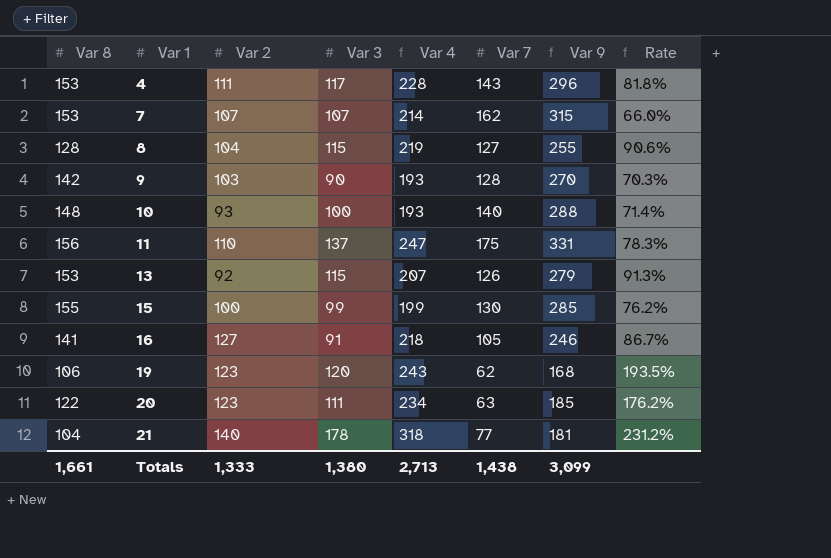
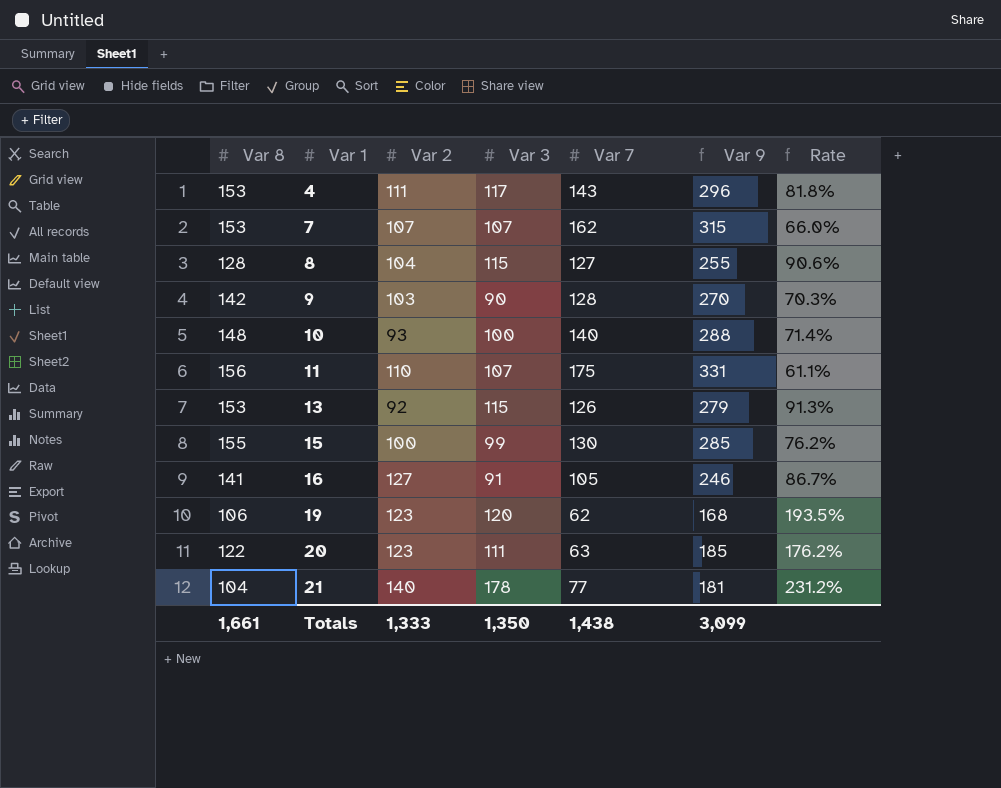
column Var 4 | formula: [Var 2] + [Var 3] -> none
11 | Var 3: 137 -> 107
11 | Rate: 78.3% -> 61.1%
Totals | Var 3: 1,380 -> 1,350

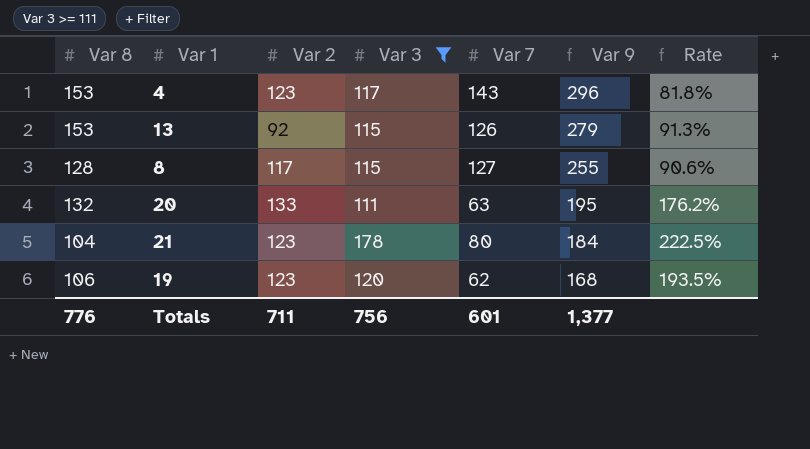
filter: none -> Var 3 >= 111
row order: Var 1 ascending -> Var 9 descending
4 | Var 2: 111 -> 123
8 | Var 2: 104 -> 117
20 | Var 8: 122 -> 132
20 | Var 2: 123 -> 133
20 | Var 9: 185 -> 195
21 | Var 2: 140 -> 123
21 | Var 7: 77 -> 80
21 | Var 9: 181 -> 184
21 | Rate: 231.2% -> 222.5%
Totals | Var 8: 1,661 -> 776
Totals | Var 2: 1,333 -> 711
Totals | Var 3: 1,350 -> 756
Totals | Var 7: 1,438 -> 601
Totals | Var 9: 3,099 -> 1,377

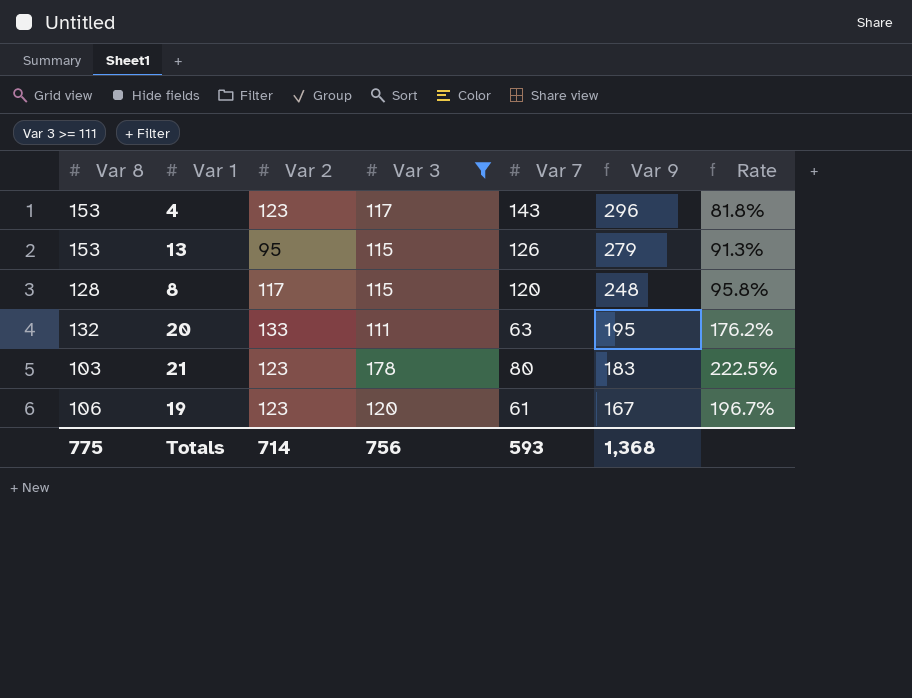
13 | Var 2: 92 -> 95
8 | Var 7: 127 -> 120
8 | Var 9: 255 -> 248
8 | Rate: 90.6% -> 95.8%
21 | Var 8: 104 -> 103
21 | Var 9: 184 -> 183
19 | Var 7: 62 -> 61
19 | Var 9: 168 -> 167
19 | Rate: 193.5% -> 196.7%
Totals | Var 8: 776 -> 775
Totals | Var 2: 711 -> 714
Totals | Var 7: 601 -> 593
Totals | Var 9: 1,377 -> 1,368

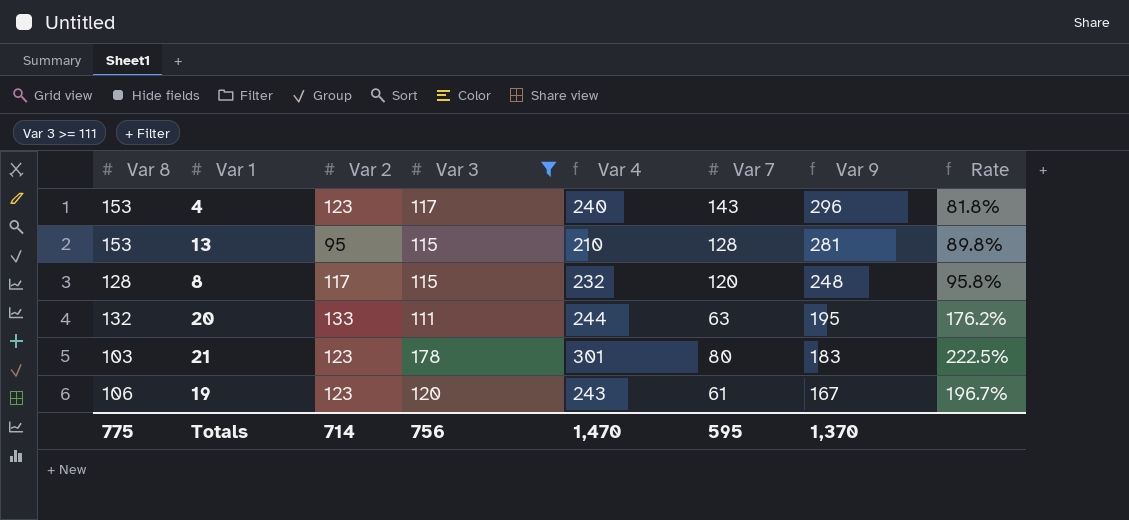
column Var 4 | formula: none -> [Var 2] + [Var 3]
13 | Var 7: 126 -> 128
13 | Var 9: 279 -> 281
13 | Rate: 91.3% -> 89.8%
Totals | Var 7: 593 -> 595
Totals | Var 9: 1,368 -> 1,370

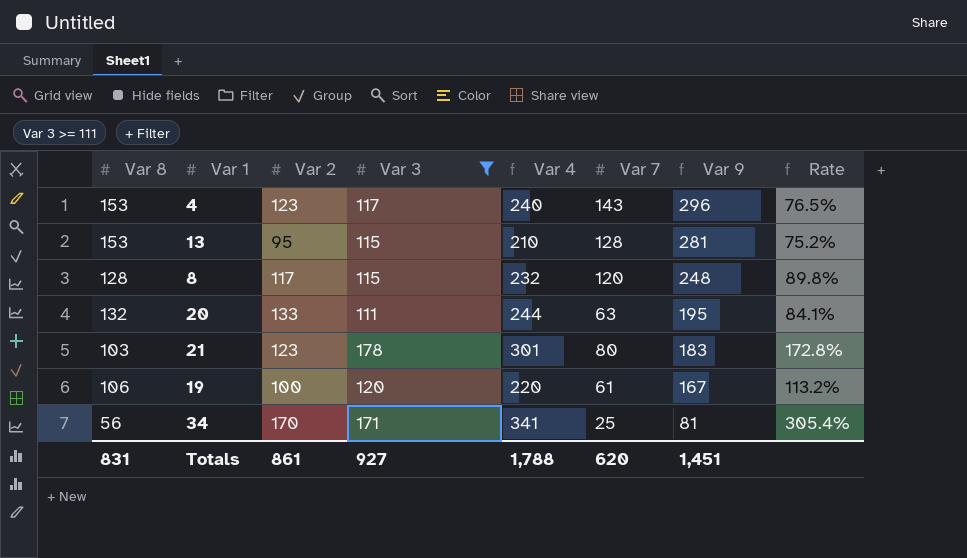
column Rate | formula: [Var 3] / [Var 7] -> [Var 3] / [Var 8]
19 | Var 2: 123 -> 100
19 | Var 4: 243 -> 220
row 34: none -> 56 | 170 | 171 | 341 | 25 | 81 | 305.4%
Totals | Var 8: 775 -> 831
Totals | Var 2: 714 -> 861
Totals | Var 3: 756 -> 927
Totals | Var 4: 1,470 -> 1,788
Totals | Var 7: 595 -> 620
Totals | Var 9: 1,370 -> 1,451

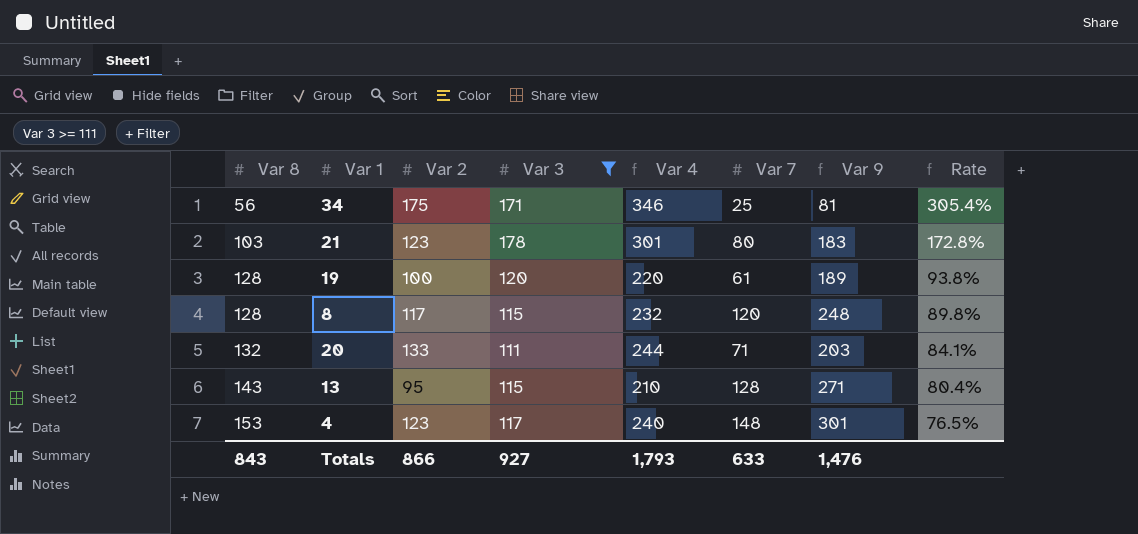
row order: Var 9 descending -> Var 8 ascending
34 | Var 2: 170 -> 175
34 | Var 4: 341 -> 346
19 | Var 8: 106 -> 128
19 | Var 9: 167 -> 189
19 | Rate: 113.2% -> 93.8%
20 | Var 7: 63 -> 71
20 | Var 9: 195 -> 203
13 | Var 8: 153 -> 143
13 | Var 9: 281 -> 271
13 | Rate: 75.2% -> 80.4%
4 | Var 7: 143 -> 148
4 | Var 9: 296 -> 301
Totals | Var 8: 831 -> 843
Totals | Var 2: 861 -> 866
Totals | Var 4: 1,788 -> 1,793
Totals | Var 7: 620 -> 633
Totals | Var 9: 1,451 -> 1,476

